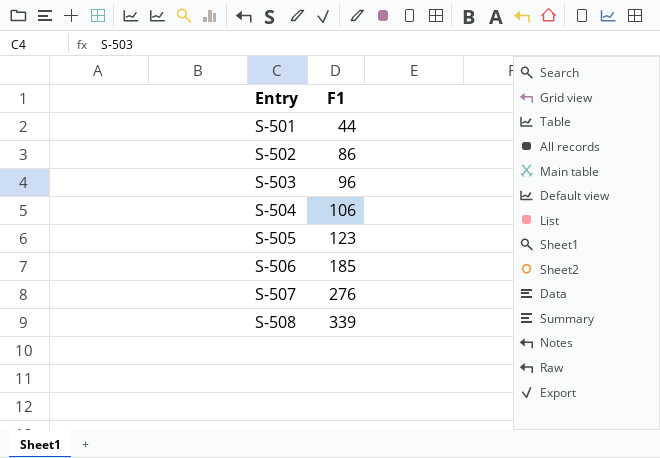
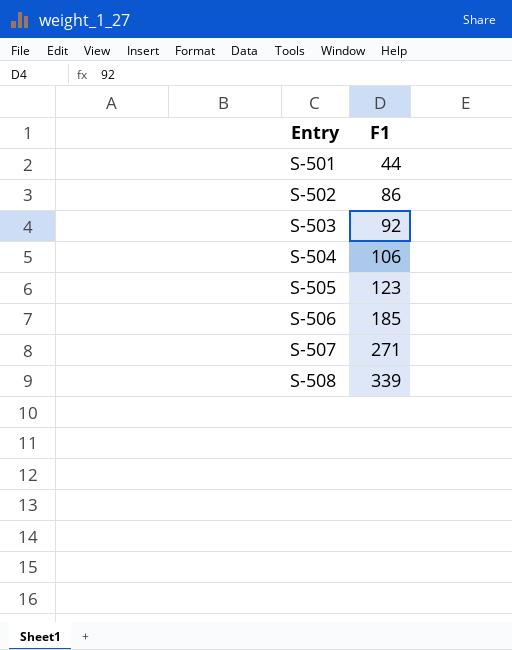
S-503 | F1: 96 -> 92
S-507 | F1: 276 -> 271

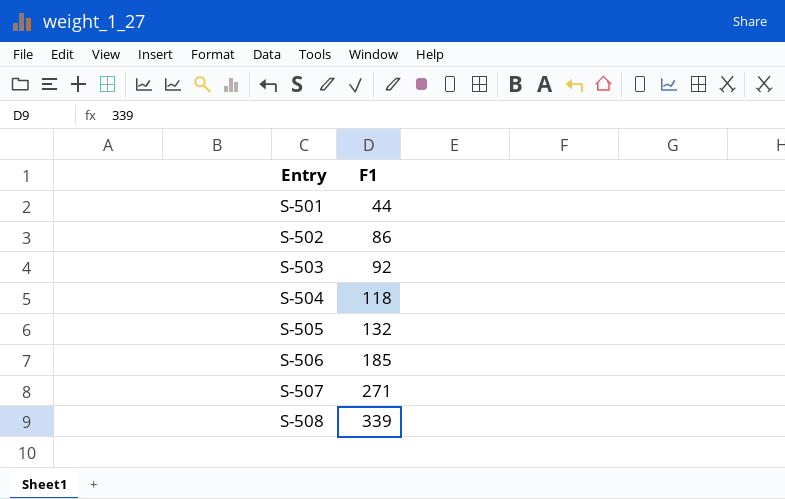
S-504 | F1: 106 -> 118
S-505 | F1: 123 -> 132

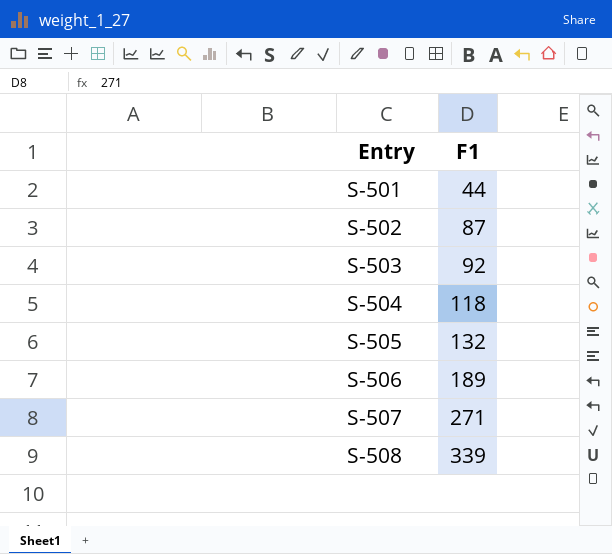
S-502 | F1: 86 -> 87
S-506 | F1: 185 -> 189

